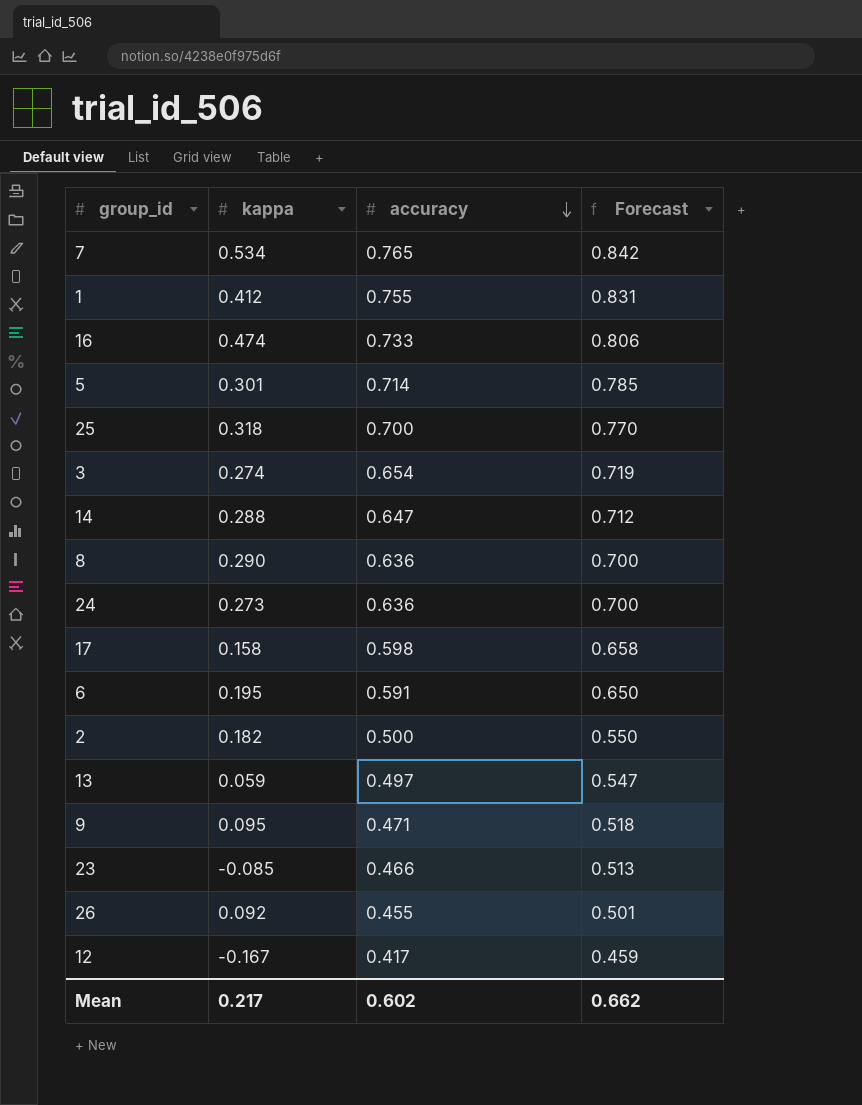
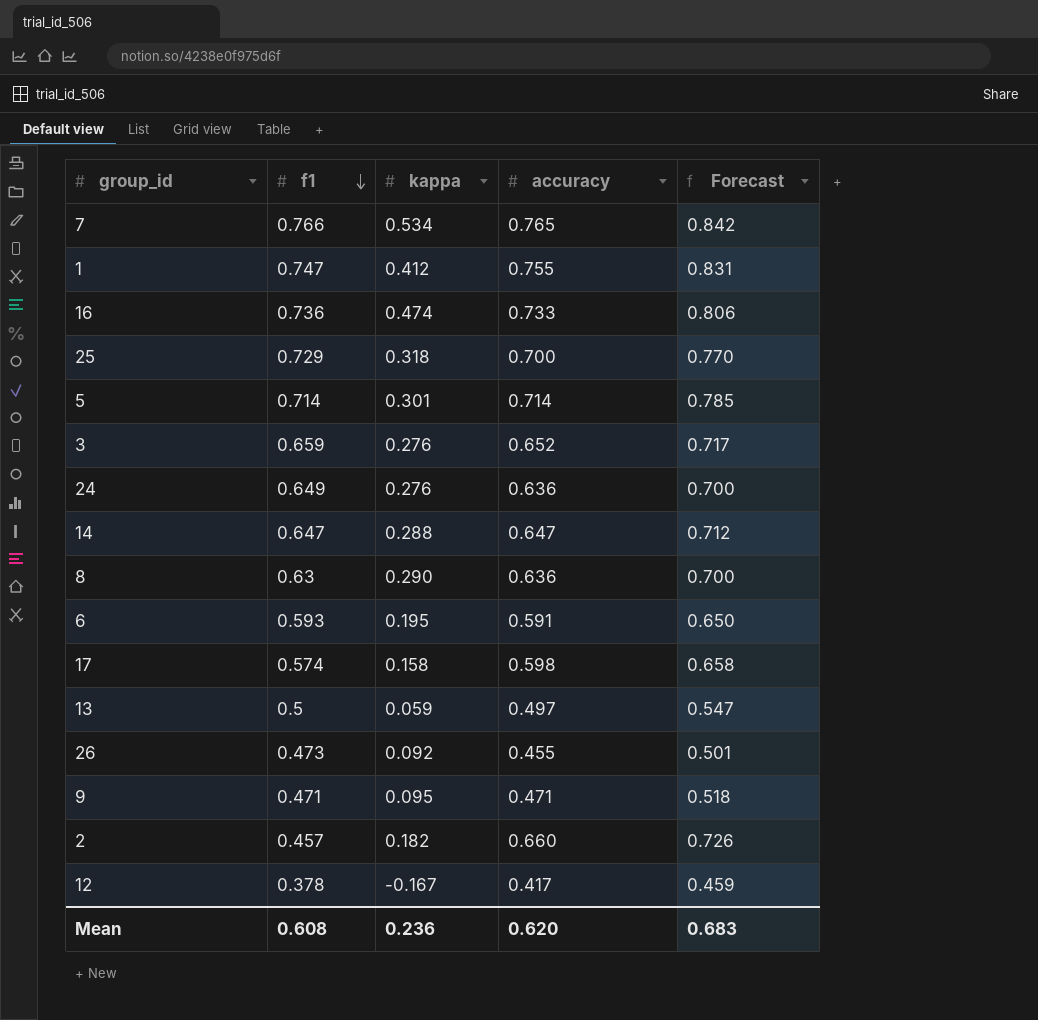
row order: accuracy descending -> f1 descending
column f1 | position: none -> 2
row 23: -0.085 | 0.466 | 0.513 -> none
3 | kappa: 0.274 -> 0.276
3 | accuracy: 0.654 -> 0.652
3 | Forecast: 0.719 -> 0.717
24 | kappa: 0.273 -> 0.276
2 | accuracy: 0.500 -> 0.660
2 | Forecast: 0.550 -> 0.726
Mean | kappa: 0.217 -> 0.236
Mean | accuracy: 0.602 -> 0.620
Mean | Forecast: 0.662 -> 0.683

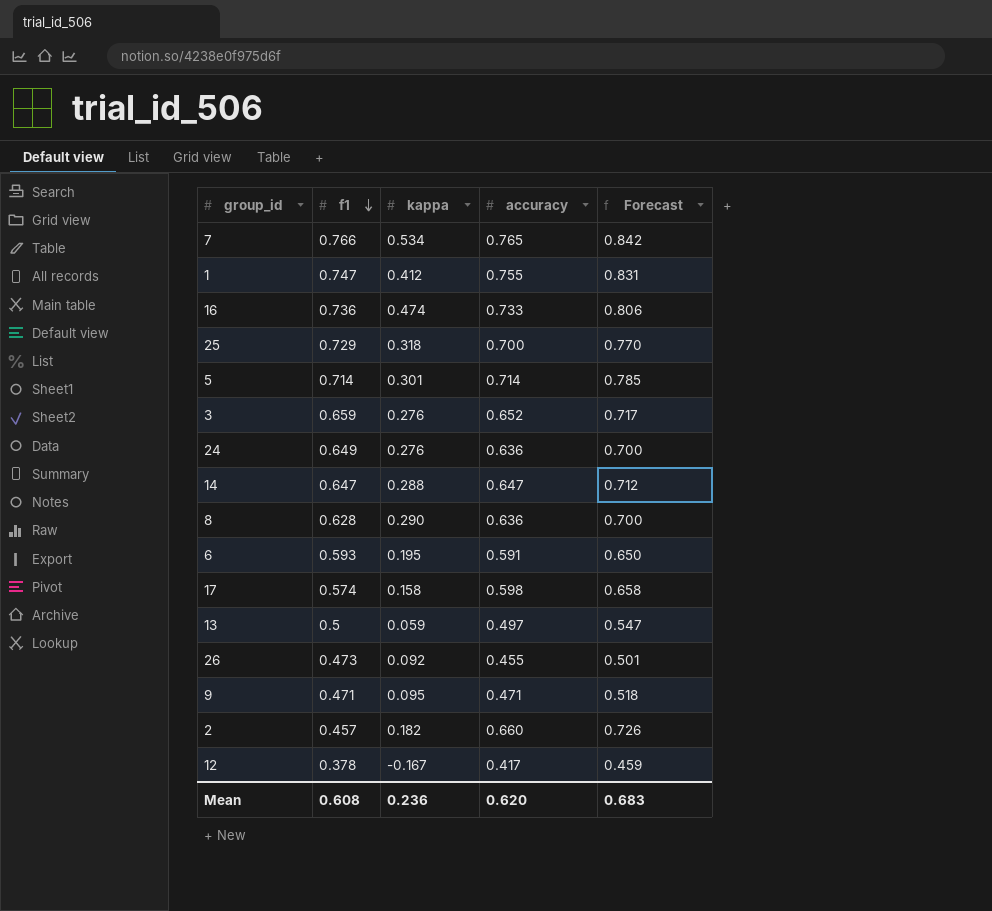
8 | f1: 0.63 -> 0.628

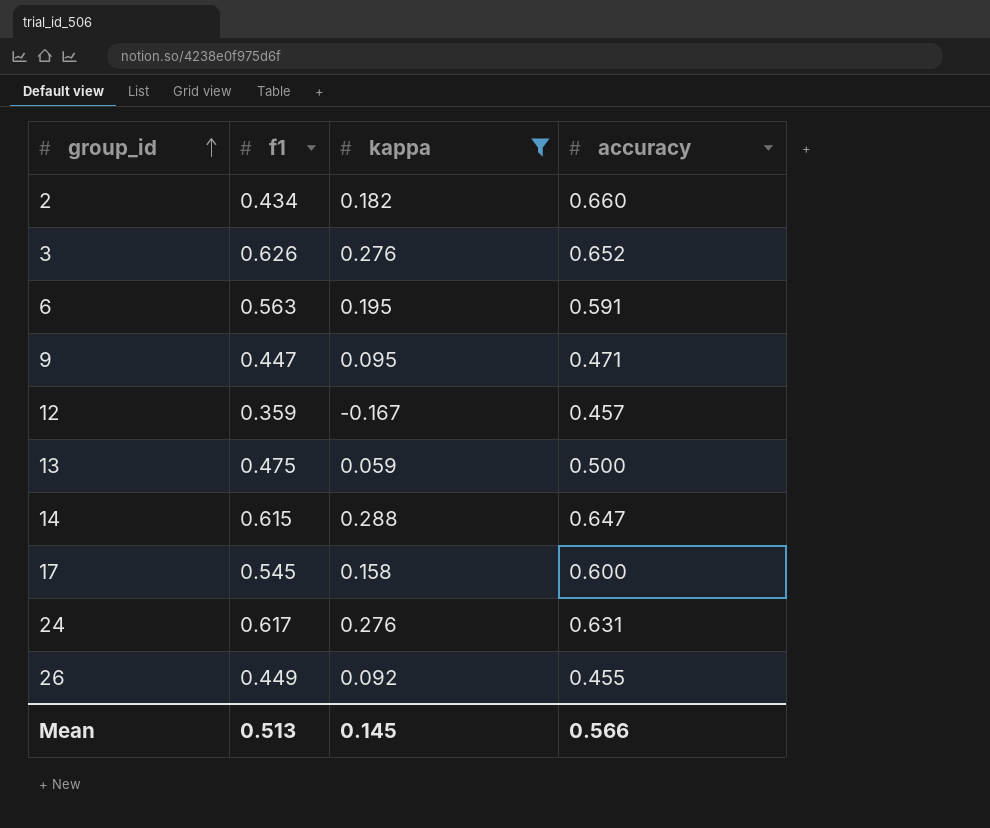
filter: none -> kappa <= 0.288
row order: f1 descending -> group_id ascending
column Forecast | formula: [accuracy] * 1.1 -> none
2 | f1: 0.457 -> 0.434
3 | f1: 0.659 -> 0.626
6 | f1: 0.593 -> 0.563
9 | f1: 0.471 -> 0.447
12 | f1: 0.378 -> 0.359
12 | accuracy: 0.417 -> 0.457
13 | f1: 0.5 -> 0.475
13 | accuracy: 0.497 -> 0.500
14 | f1: 0.647 -> 0.615
17 | f1: 0.574 -> 0.545
17 | accuracy: 0.598 -> 0.600
24 | f1: 0.649 -> 0.617
24 | accuracy: 0.636 -> 0.631
26 | f1: 0.473 -> 0.449
Mean | f1: 0.608 -> 0.513
Mean | kappa: 0.236 -> 0.145
Mean | accuracy: 0.620 -> 0.566

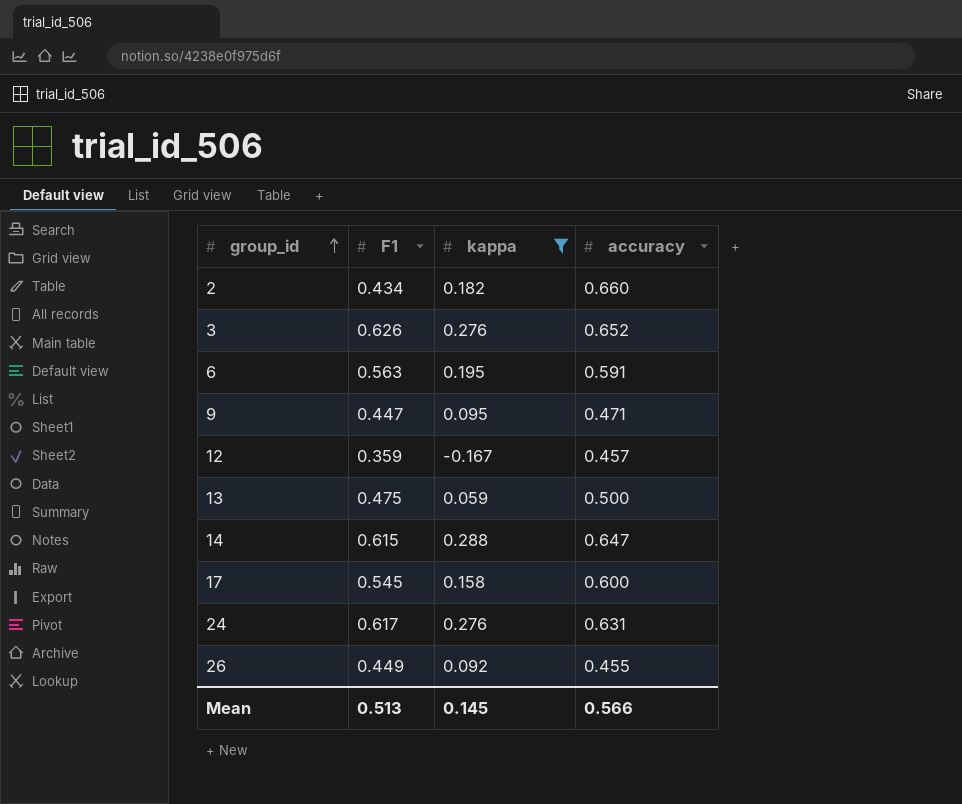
column name: f1 -> F1

